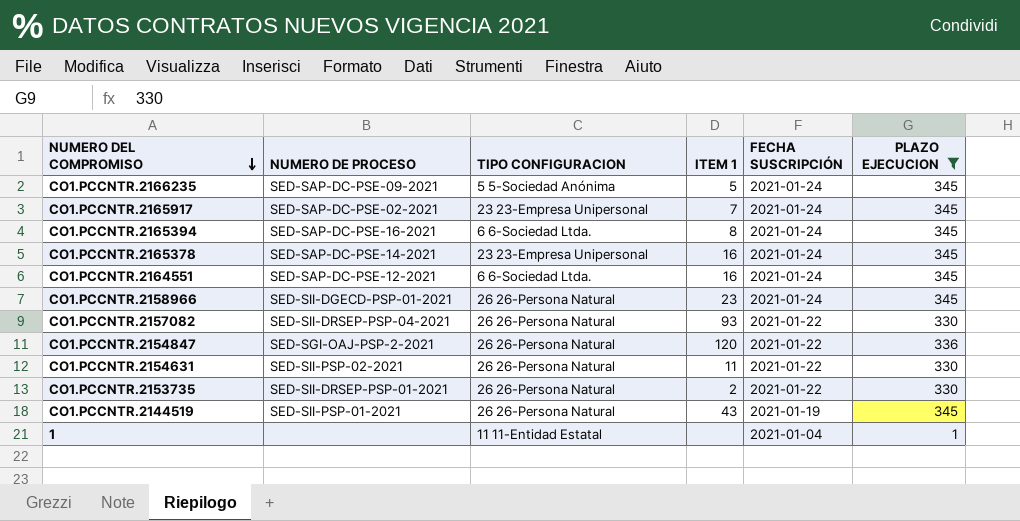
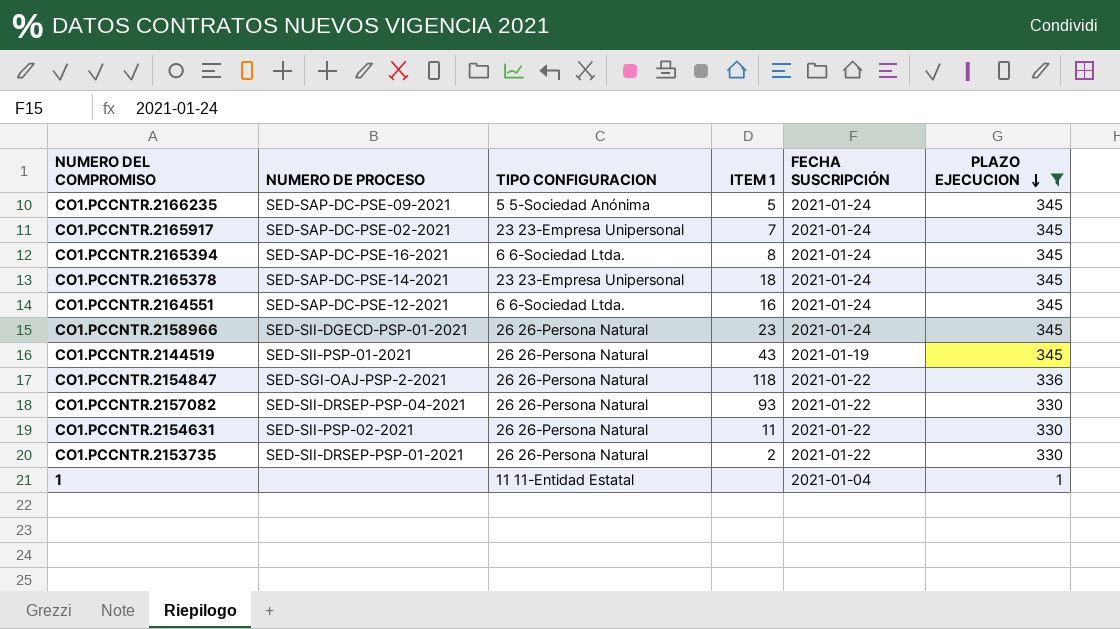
row order: NUMERO DEL COMPROMISO descending -> PLAZO EJECUCION descending
CO1.PCCNTR.2165378 | ITEM 1: 16 -> 18
CO1.PCCNTR.2154847 | ITEM 1: 120 -> 118

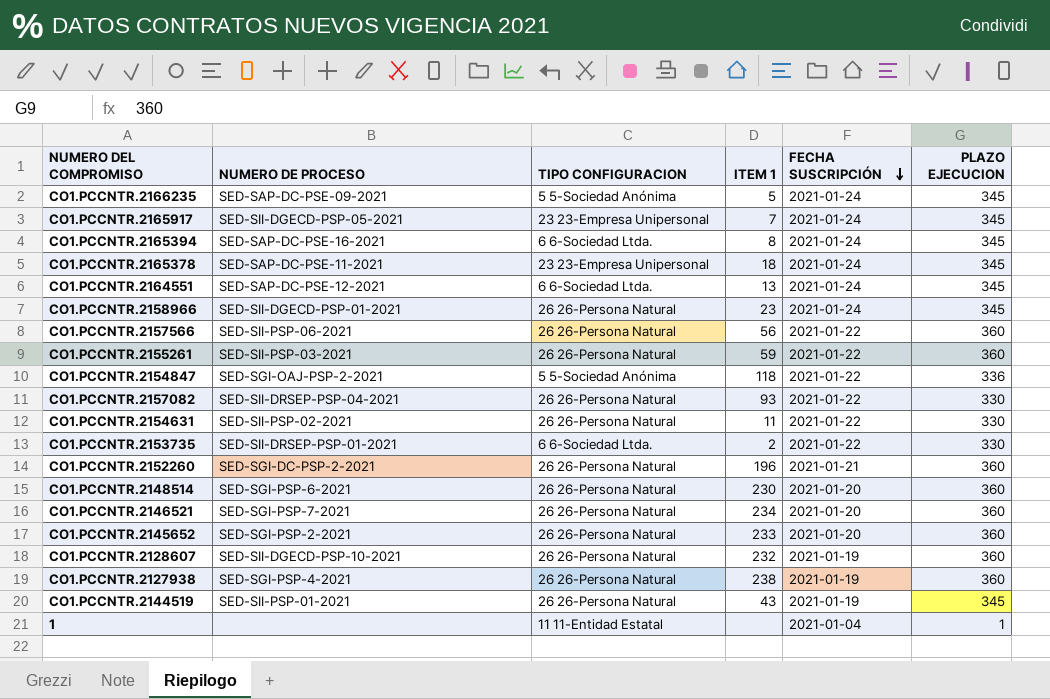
filter: PLAZO EJECUCION != 360 -> none
row order: PLAZO EJECUCION descending -> FECHA SUSCRIPCIÓN descending
CO1.PCCNTR.2165917 | NUMERO DE PROCESO: SED-SAP-DC-PSE-02-2021 -> SED-SII-DGECD-PSP-05-2021
CO1.PCCNTR.2165378 | NUMERO DE PROCESO: SED-SAP-DC-PSE-14-2021 -> SED-SAP-DC-PSE-11-2021
CO1.PCCNTR.2164551 | ITEM 1: 16 -> 13
CO1.PCCNTR.2154847 | TIPO CONFIGURACION: 26 26-Persona Natural -> 5 5-Sociedad Anónima
CO1.PCCNTR.2153735 | TIPO CONFIGURACION: 26 26-Persona Natural -> 6 6-Sociedad Ltda.

